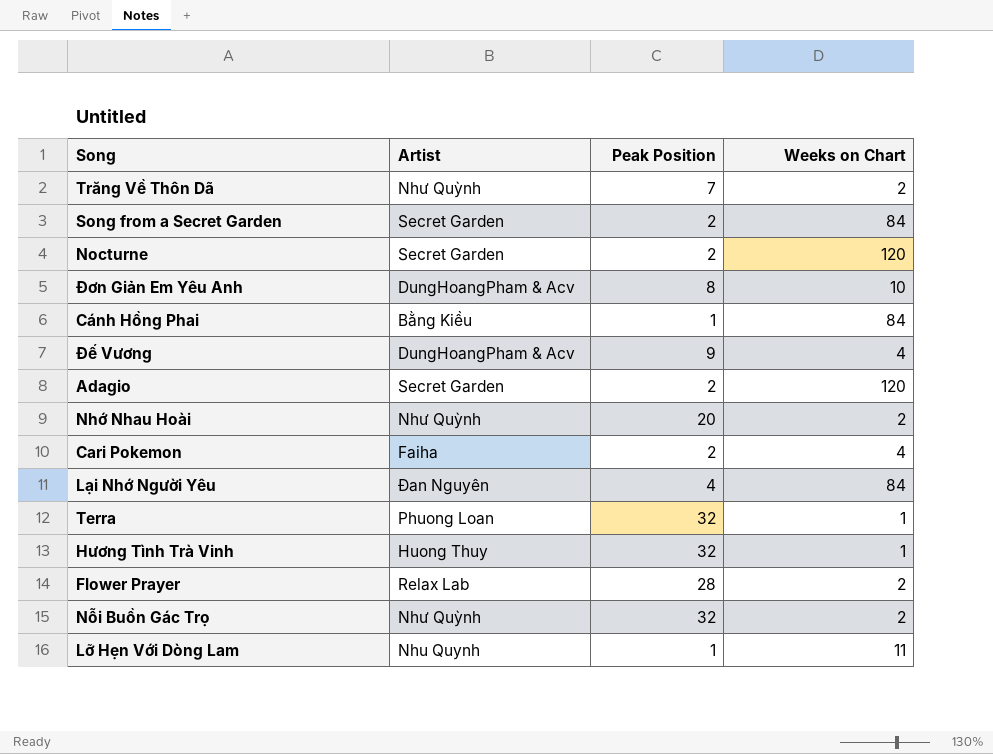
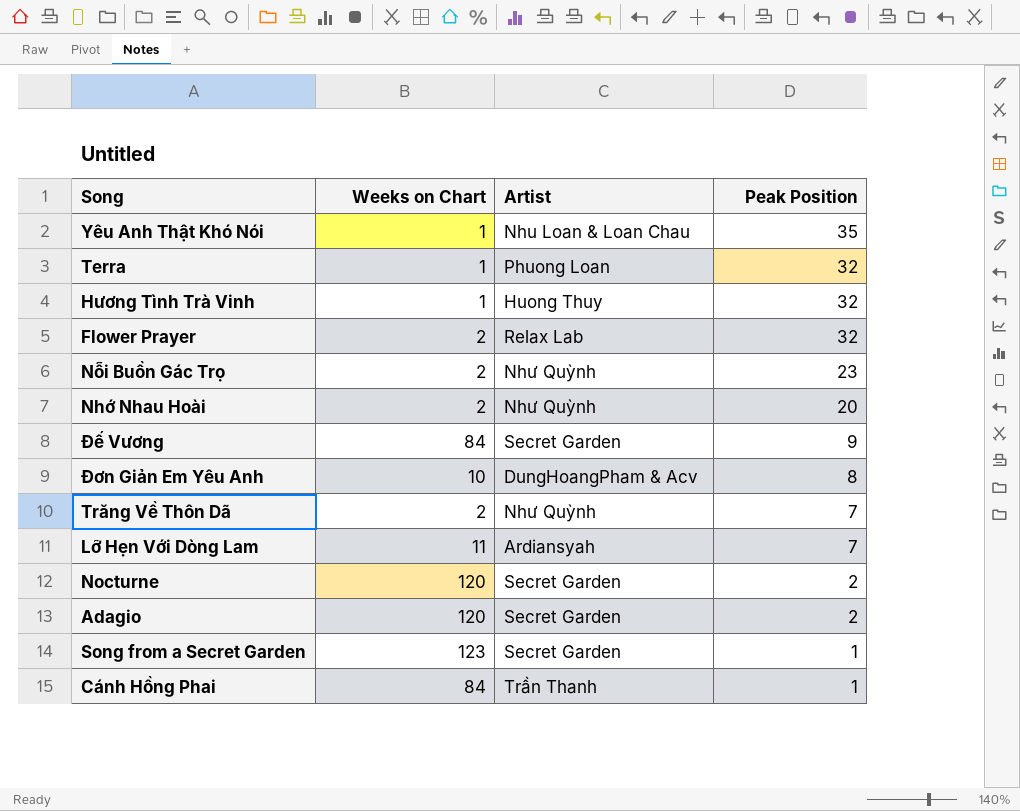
row order: none -> Peak Position descending
column Weeks on Chart | position: 4 -> 2
row Cari Pokemon: Faiha | 2 | 4 -> none
row Lại Nhớ Người Yêu: Đan Nguyên | 4 | 84 -> none
row Yêu Anh Thật Khó Nói: none -> 1 | Nhu Loan & Loan Chau | 35
Flower Prayer | Peak Position: 28 -> 32
Nỗi Buồn Gác Trọ | Peak Position: 32 -> 23
Đế Vương | Weeks on Chart: 4 -> 84
Đế Vương | Artist: DungHoangPham & Acv -> Secret Garden
Lỡ Hẹn Với Dòng Lam | Artist: Nhu Quynh -> Ardiansyah
Lỡ Hẹn Với Dòng Lam | Peak Position: 1 -> 7
Song from a Secret Garden | Weeks on Chart: 84 -> 123
Song from a Secret Garden | Peak Position: 2 -> 1
Cánh Hồng Phai | Artist: Bằng Kiều -> Trần Thanh

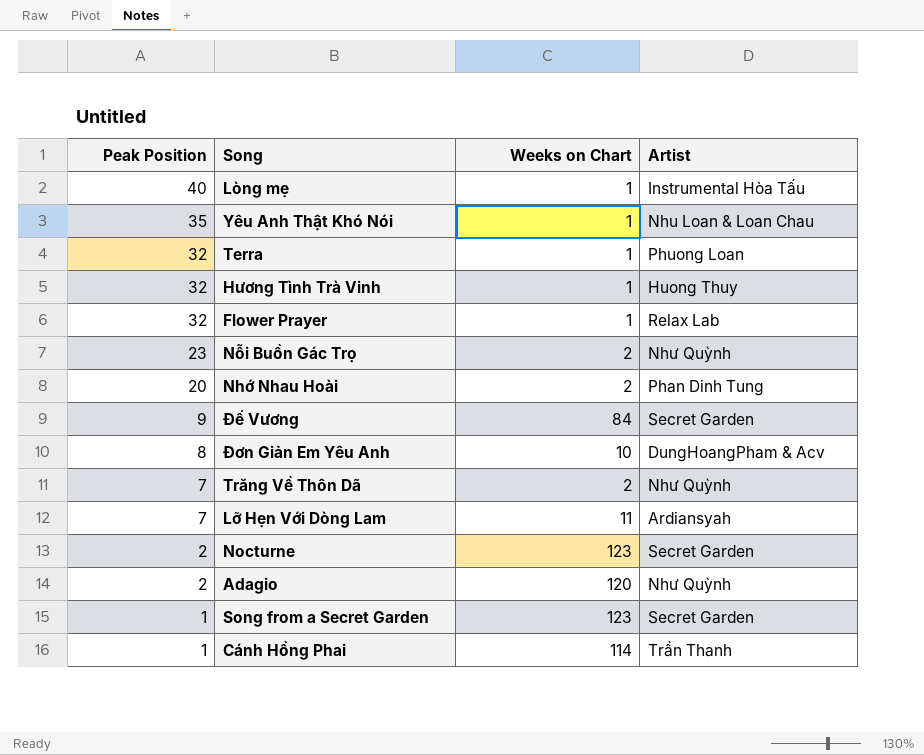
column Peak Position | position: 4 -> 1
row Lòng mẹ: none -> 40 | 1 | Instrumental Hòa Tấu
Flower Prayer | Weeks on Chart: 2 -> 1
Nhớ Nhau Hoài | Artist: Như Quỳnh -> Phan Dinh Tung
Nocturne | Weeks on Chart: 120 -> 123
Adagio | Artist: Secret Garden -> Như Quỳnh
Cánh Hồng Phai | Weeks on Chart: 84 -> 114

